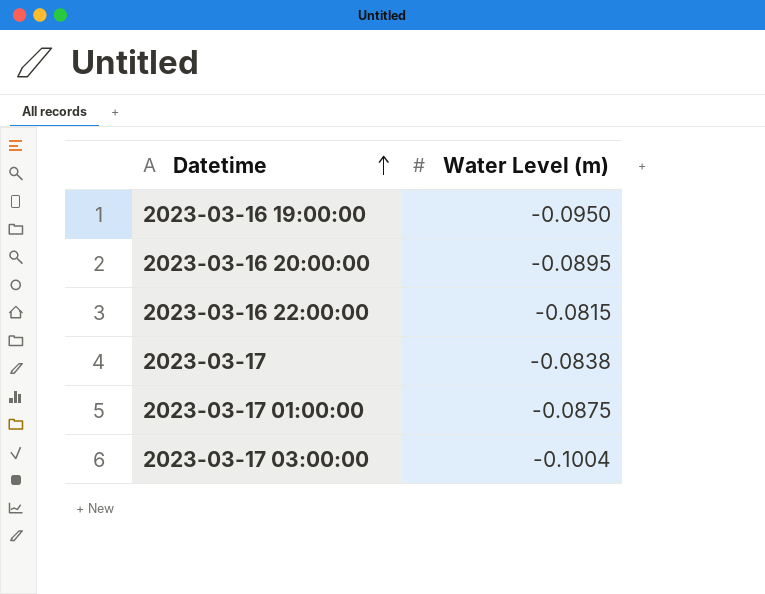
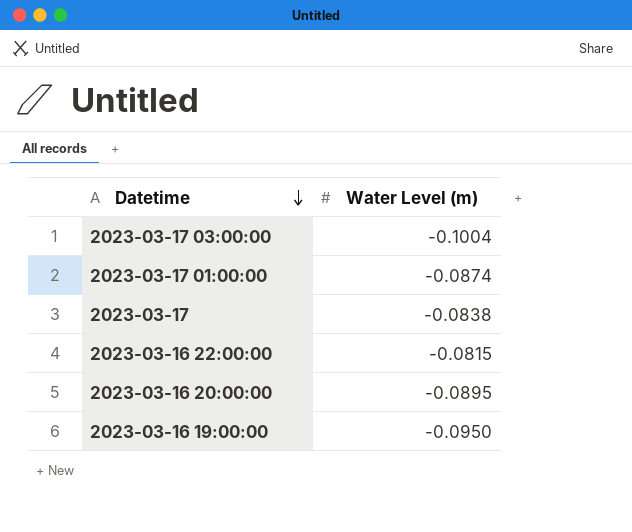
row order: Datetime ascending -> Datetime descending
2023-03-17 01:00:00 | Water Level (m): -0.0875 -> -0.0874

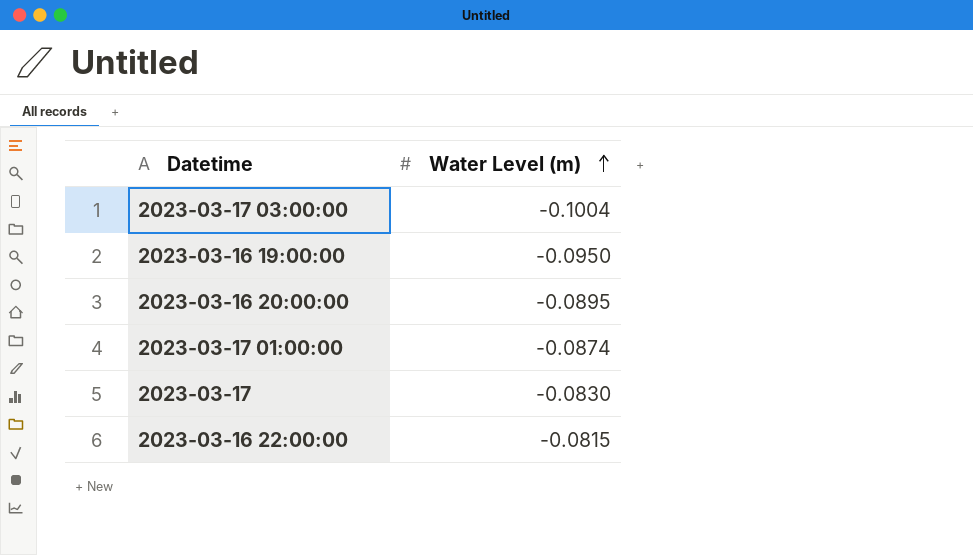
row order: Datetime descending -> Water Level (m) ascending
2023-03-17 | Water Level (m): -0.0838 -> -0.0830

